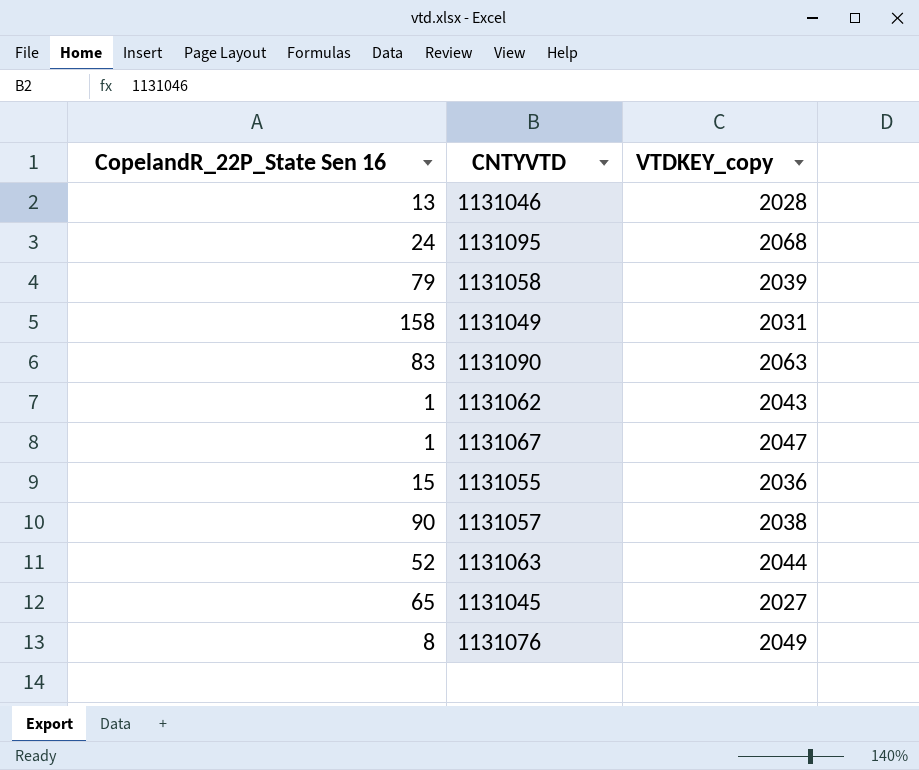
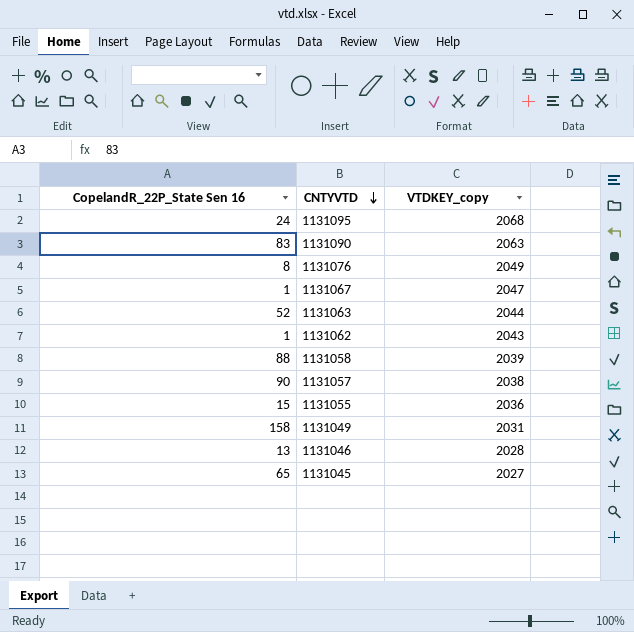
row order: none -> CNTYVTD descending
1131058 | CopelandR_22P_State Sen 16: 79 -> 88

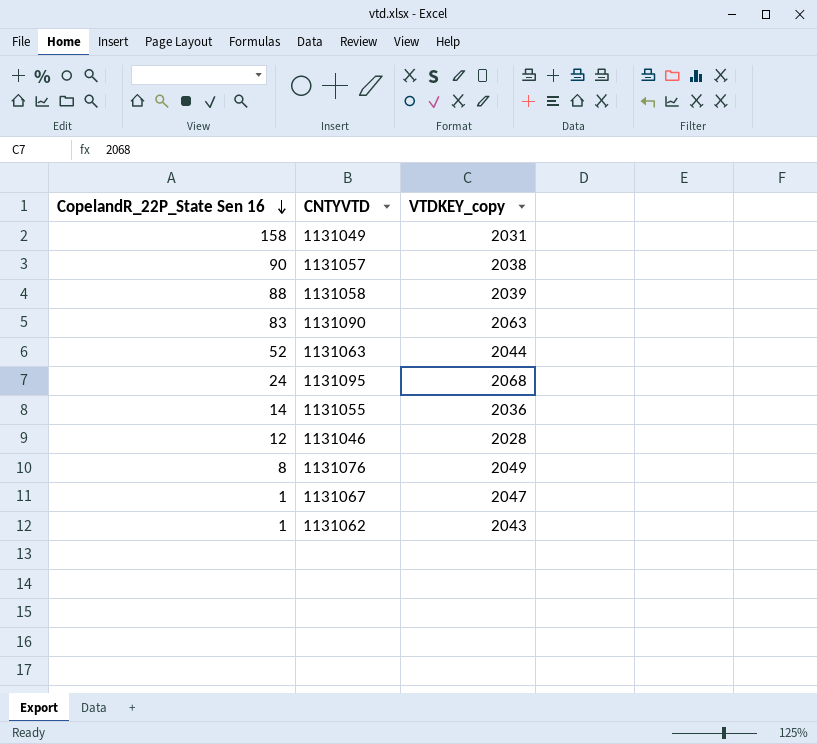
row order: CNTYVTD descending -> CopelandR_22P_State Sen 16 descending
row 1131045: 65 | 2027 -> none
1131055 | CopelandR_22P_State Sen 16: 15 -> 14
1131046 | CopelandR_22P_State Sen 16: 13 -> 12

